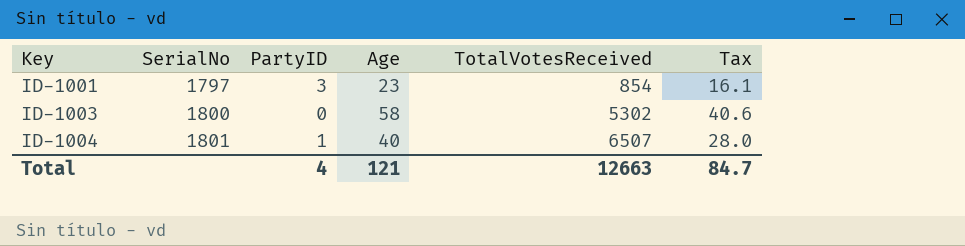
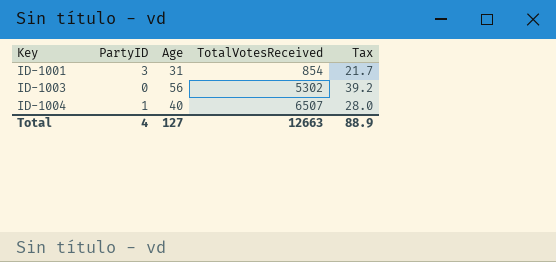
column SerialNo | position: 2 -> none
ID-1001 | Age: 23 -> 31
ID-1001 | Tax: 16.1 -> 21.7
ID-1003 | Age: 58 -> 56
ID-1003 | Tax: 40.6 -> 39.2
Total | Age: 121 -> 127
Total | Tax: 84.7 -> 88.9

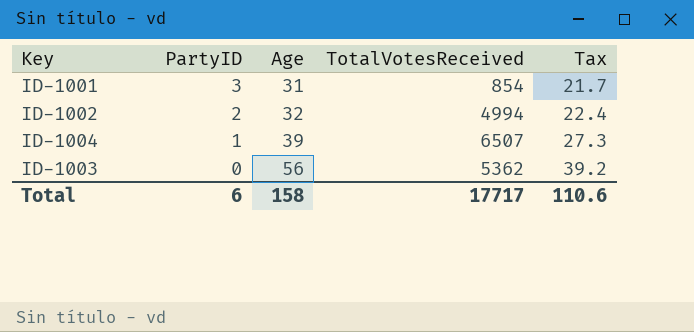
row order: Key ascending -> PartyID descending
row ID-1002: none -> 2 | 32 | 4994 | 22.4
ID-1004 | Age: 40 -> 39
ID-1004 | Tax: 28.0 -> 27.3
ID-1003 | TotalVotesReceived: 5302 -> 5362
Total | PartyID: 4 -> 6
Total | Age: 127 -> 158
Total | TotalVotesReceived: 12663 -> 17717
Total | Tax: 88.9 -> 110.6

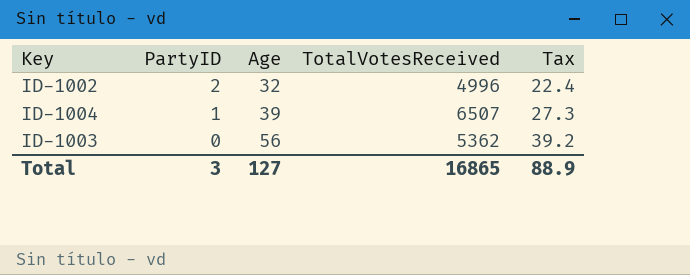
row ID-1001: 3 | 31 | 854 | 21.7 -> none
ID-1002 | TotalVotesReceived: 4994 -> 4996
Total | PartyID: 6 -> 3
Total | Age: 158 -> 127
Total | TotalVotesReceived: 17717 -> 16865
Total | Tax: 110.6 -> 88.9

